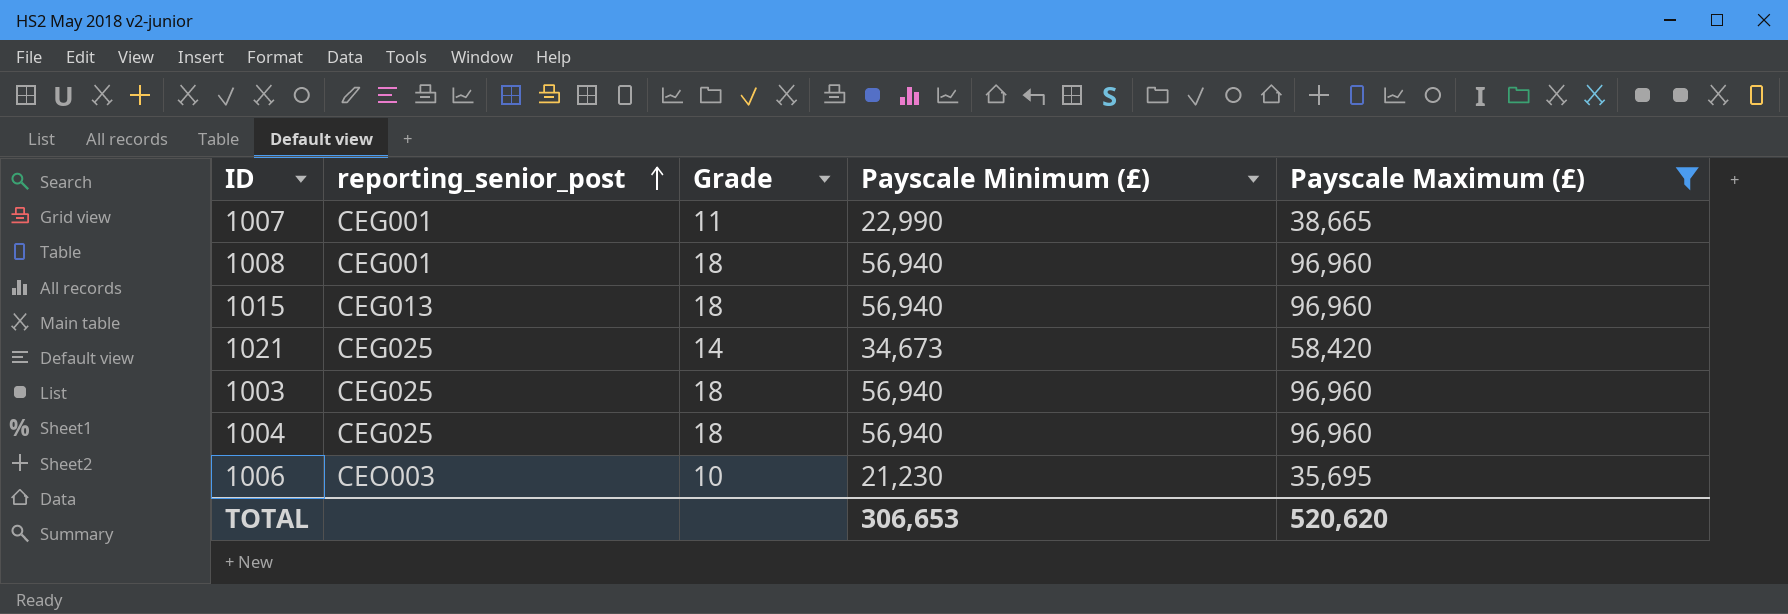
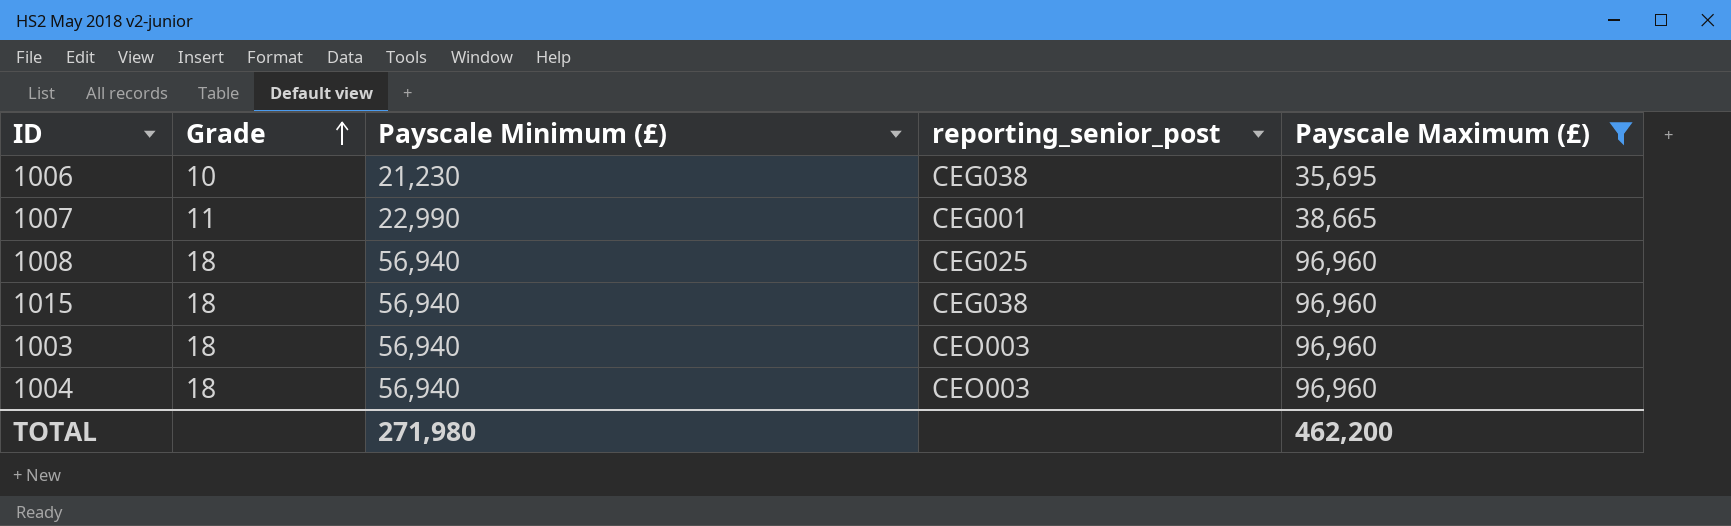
row order: reporting_senior_post ascending -> Grade ascending
column reporting_senior_post | position: 2 -> 4
row 1021: CEG025 | 14 | 34,673 | 58,420 -> none
1006 | reporting_senior_post: CEO003 -> CEG038
1008 | reporting_senior_post: CEG001 -> CEG025
1015 | reporting_senior_post: CEG013 -> CEG038
1003 | reporting_senior_post: CEG025 -> CEO003
1004 | reporting_senior_post: CEG025 -> CEO003
TOTAL | Payscale Minimum (£): 306,653 -> 271,980
TOTAL | Payscale Maximum (£): 520,620 -> 462,200

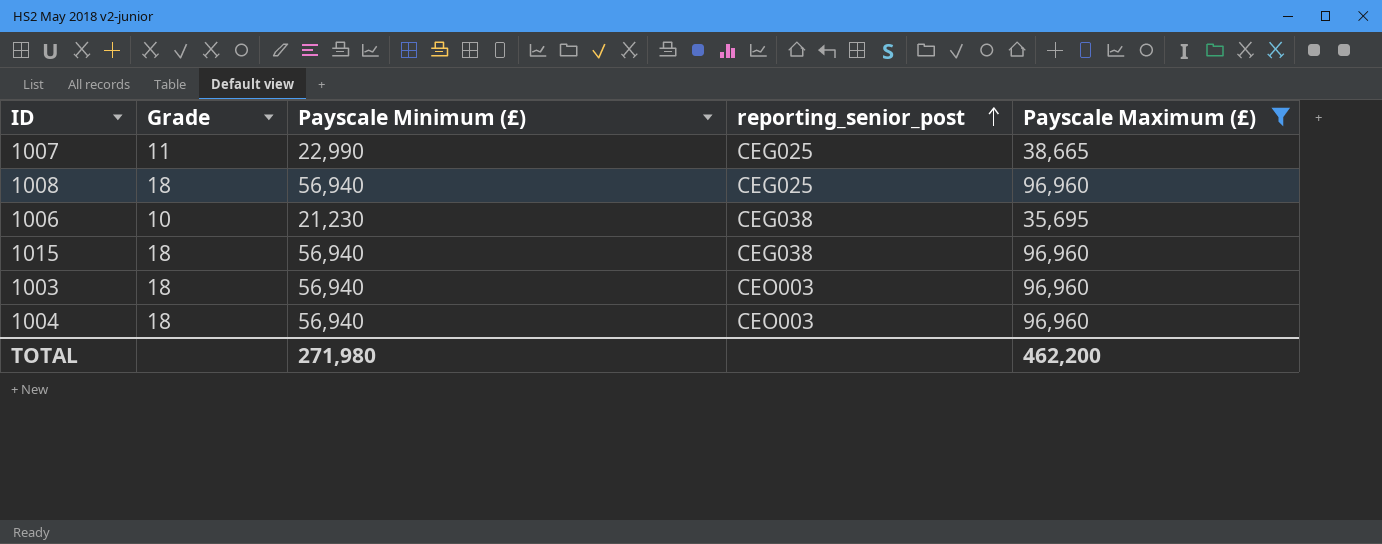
row order: Grade ascending -> reporting_senior_post ascending
1007 | reporting_senior_post: CEG001 -> CEG025

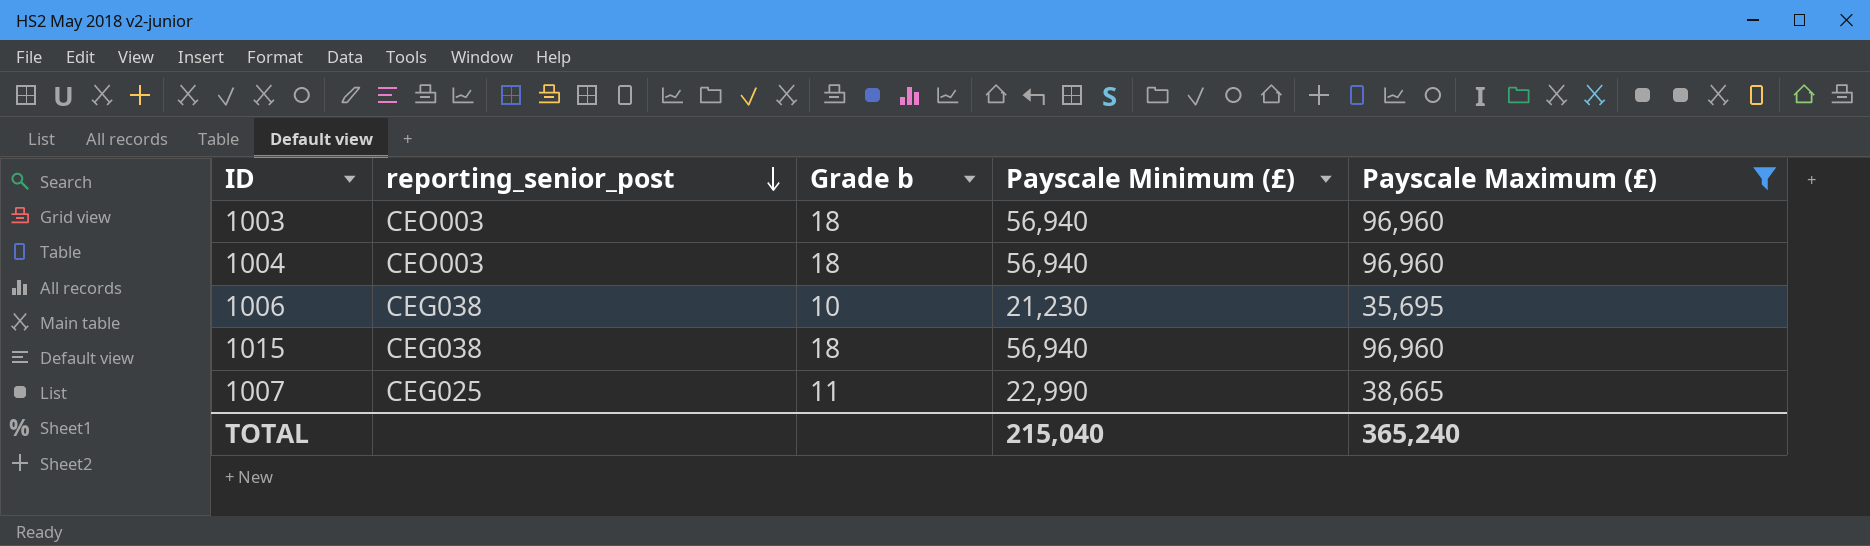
row order: reporting_senior_post ascending -> reporting_senior_post descending
column reporting_senior_post | position: 4 -> 2
column name: Grade -> Grade b
row 1008: 18 | 56,940 | CEG025 | 96,960 -> none
TOTAL | Payscale Minimum (£): 271,980 -> 215,040
TOTAL | Payscale Maximum (£): 462,200 -> 365,240

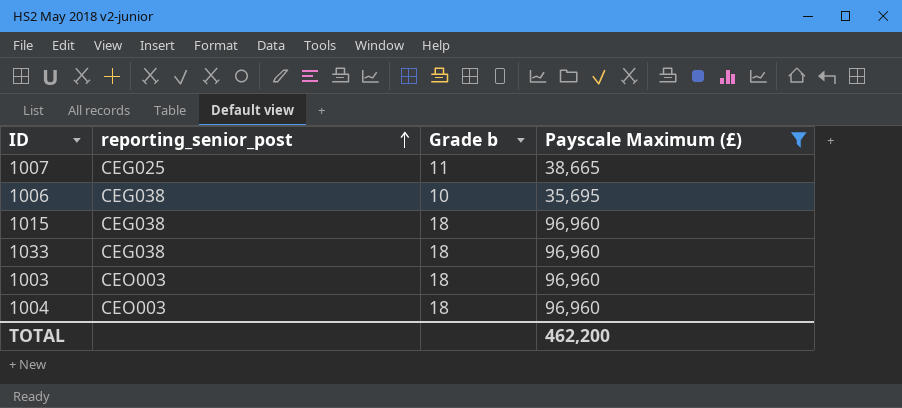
row order: reporting_senior_post descending -> reporting_senior_post ascending
column Payscale Minimum (£) | position: 4 -> none
row 1033: none -> CEG038 | 18 | 96,960
TOTAL | Payscale Maximum (£): 365,240 -> 462,200

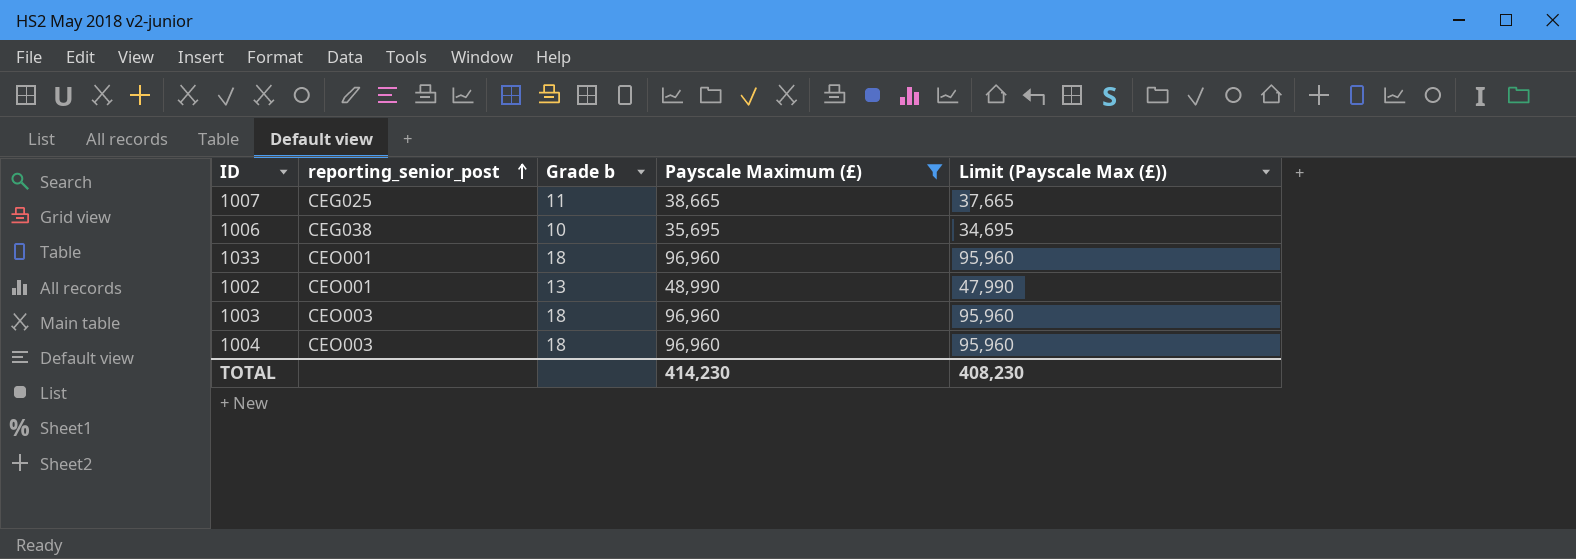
column Limit (Payscale Max (£)) | formula: none -> [Payscale Maximum (£)] - 1000
row 1015: CEG038 | 18 | 96,960 -> none
1033 | reporting_senior_post: CEG038 -> CEO001
row 1002: none -> CEO001 | 13 | 48,990 | 47,990
TOTAL | Payscale Maximum (£): 462,200 -> 414,230

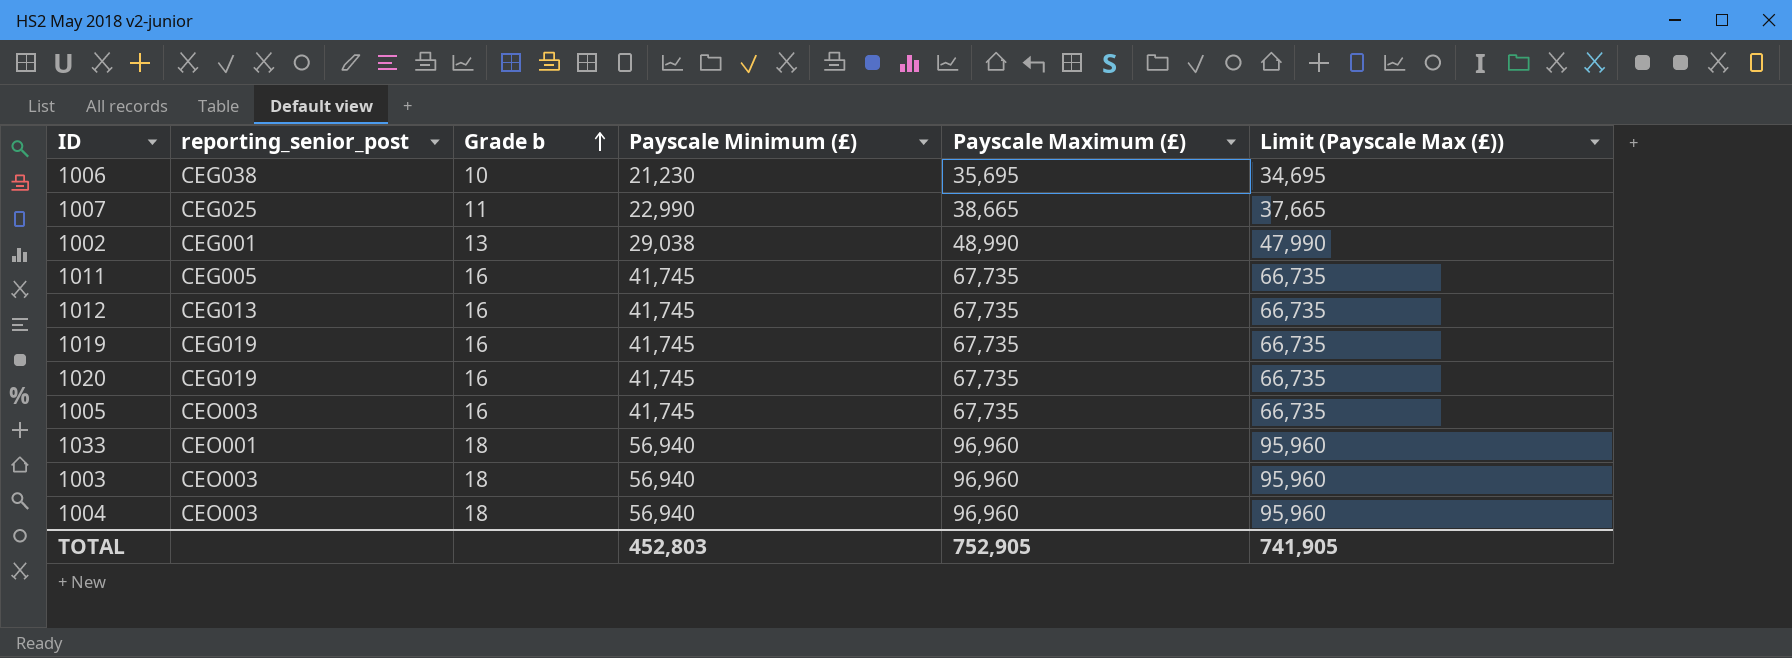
filter: Payscale Maximum (£) != 67,735 -> none
row order: reporting_senior_post ascending -> Grade b ascending
column Payscale Minimum (£) | position: none -> 4
1002 | reporting_senior_post: CEO001 -> CEG001
TOTAL | Payscale Maximum (£): 414,230 -> 752,905
TOTAL | Limit (Payscale Max (£)): 408,230 -> 741,905

